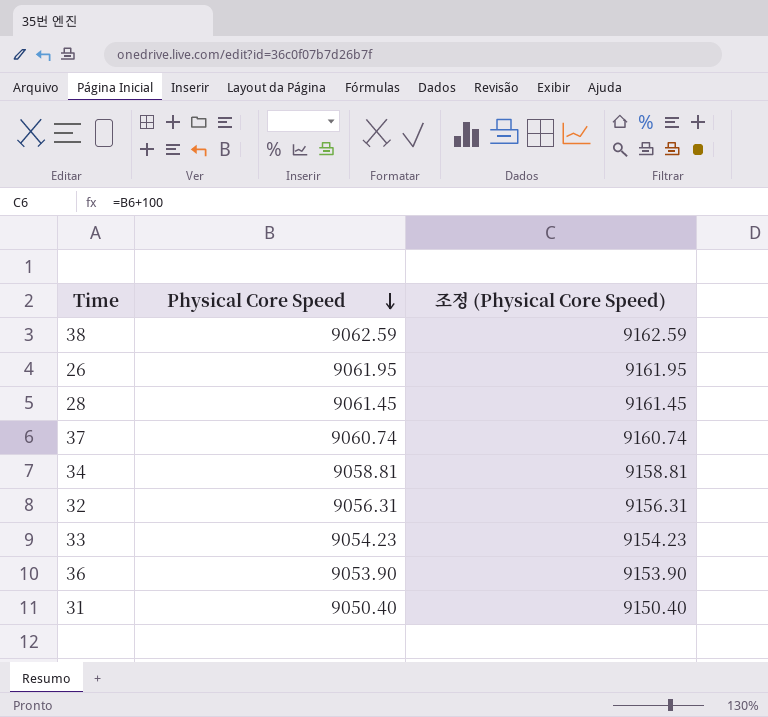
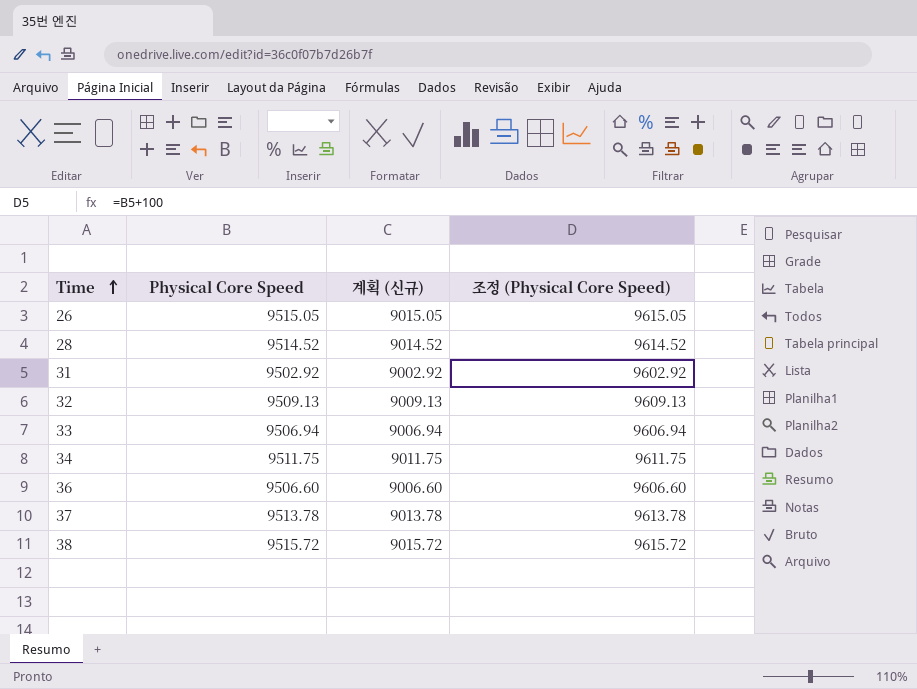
row order: Physical Core Speed descending -> Time ascending
column 계획 (신규) | formula: none -> [Physical Core Speed] - 500
26 | Physical Core Speed: 9061.95 -> 9515.05
26 | 조정 (Physical Core Speed): 9161.95 -> 9615.05
28 | Physical Core Speed: 9061.45 -> 9514.52
28 | 조정 (Physical Core Speed): 9161.45 -> 9614.52
31 | Physical Core Speed: 9050.40 -> 9502.92
31 | 조정 (Physical Core Speed): 9150.40 -> 9602.92
32 | Physical Core Speed: 9056.31 -> 9509.13
32 | 조정 (Physical Core Speed): 9156.31 -> 9609.13
33 | Physical Core Speed: 9054.23 -> 9506.94
33 | 조정 (Physical Core Speed): 9154.23 -> 9606.94
34 | Physical Core Speed: 9058.81 -> 9511.75
34 | 조정 (Physical Core Speed): 9158.81 -> 9611.75
36 | Physical Core Speed: 9053.90 -> 9506.60
36 | 조정 (Physical Core Speed): 9153.90 -> 9606.60
37 | Physical Core Speed: 9060.74 -> 9513.78
37 | 조정 (Physical Core Speed): 9160.74 -> 9613.78
38 | Physical Core Speed: 9062.59 -> 9515.72
38 | 조정 (Physical Core Speed): 9162.59 -> 9615.72

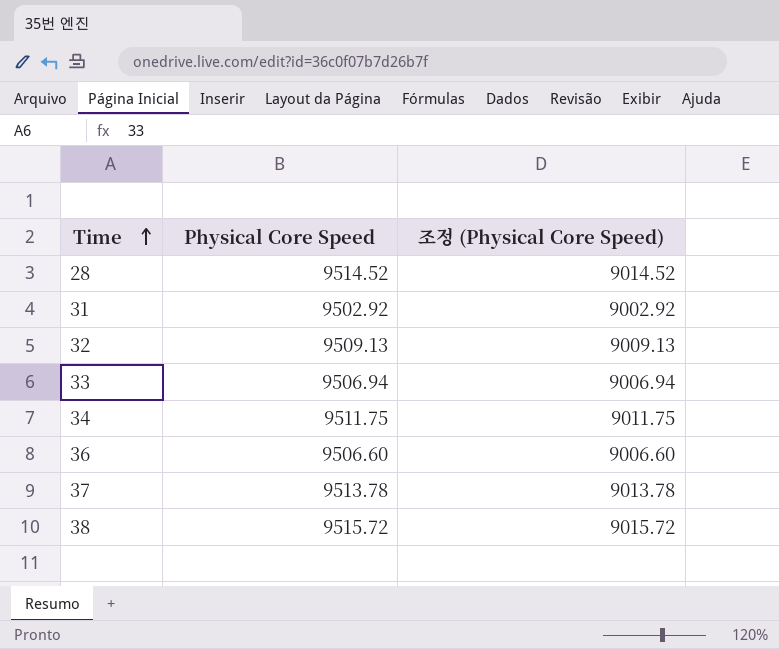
column 계획 (신규) | formula: [Physical Core Speed] - 500 -> none
column 조정 (Physical Core Speed) | formula: [Physical Core Speed] + 100 -> [Physical Core Speed] - 500
row 26: 9515.05 | 9015.05 | 9615.05 -> none

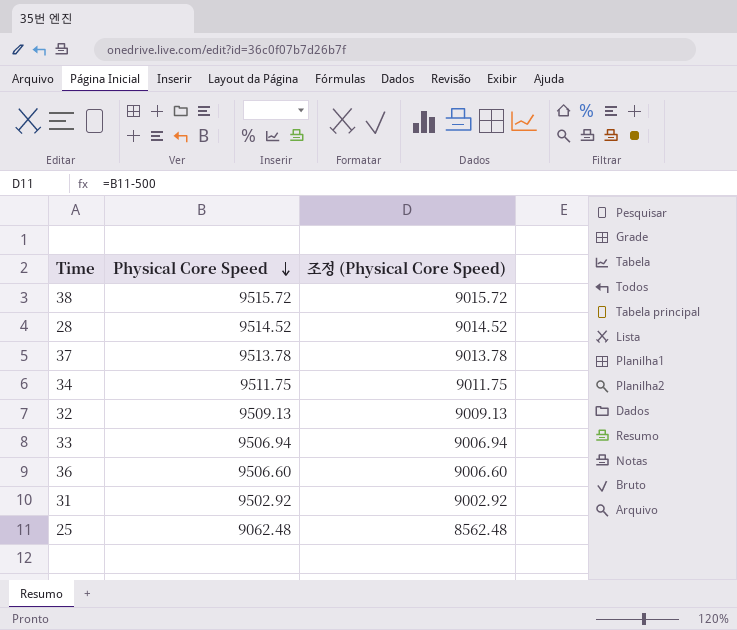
row order: Time ascending -> Physical Core Speed descending
row 25: none -> 9062.48 | 8562.48

